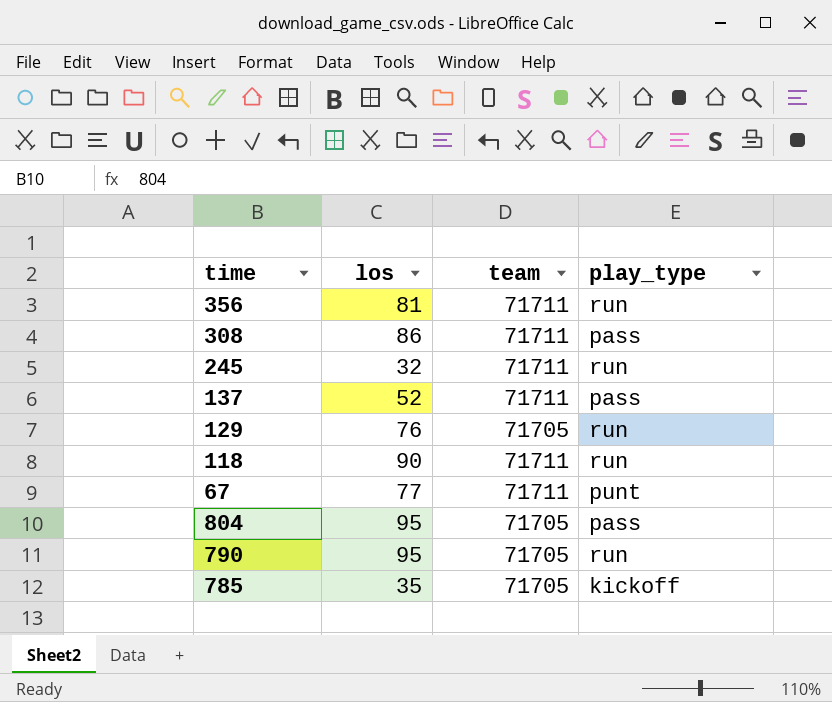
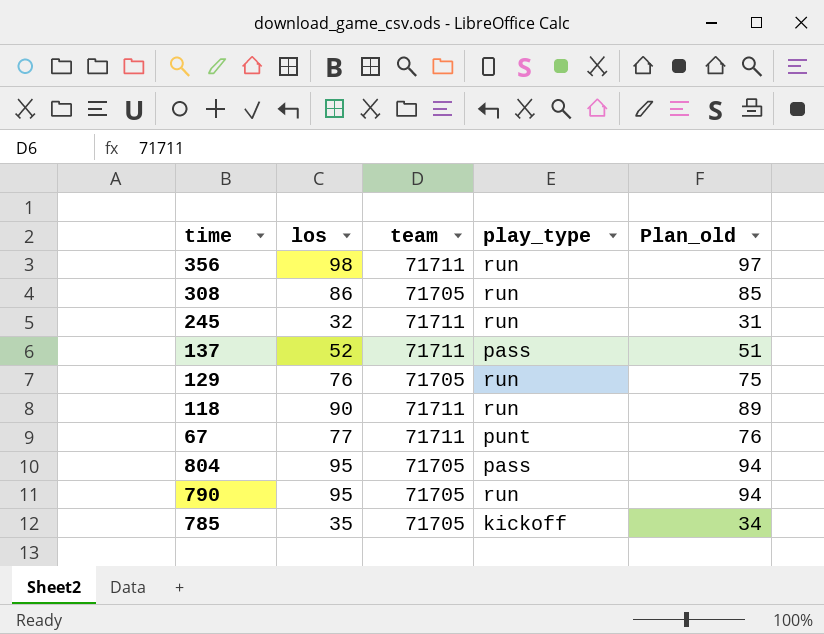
column Plan_old | formula: none -> [los] - 1
356 | los: 81 -> 98
308 | team: 71711 -> 71705
308 | play_type: pass -> run

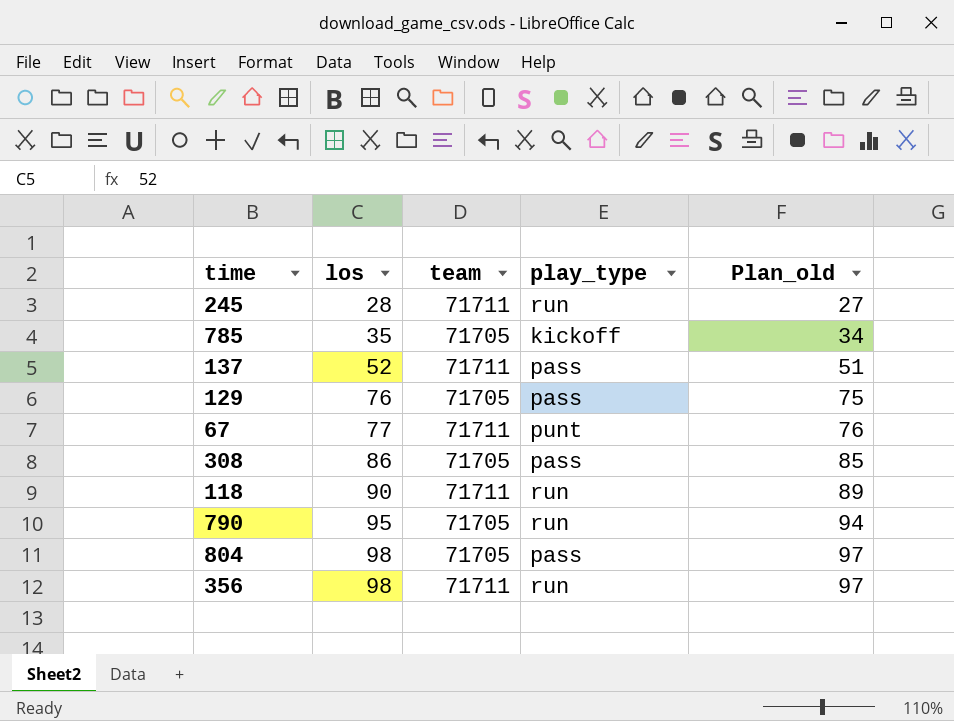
row order: none -> los ascending
245 | los: 32 -> 28
245 | Plan_old: 31 -> 27
129 | play_type: run -> pass
308 | play_type: run -> pass
804 | los: 95 -> 98
804 | Plan_old: 94 -> 97

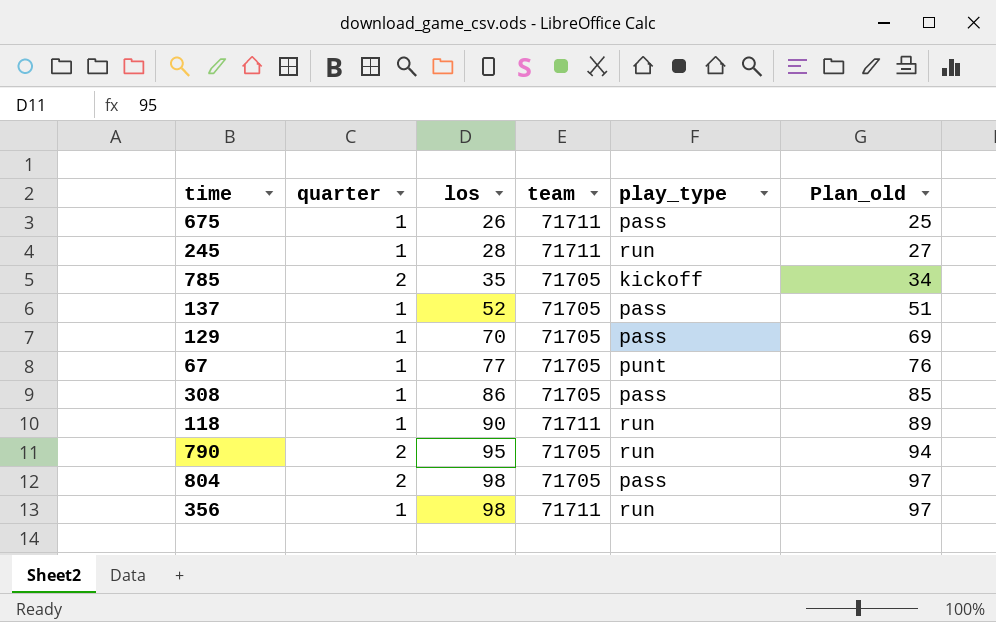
column quarter | position: none -> 2
row 675: none -> 1 | 26 | 71711 | pass | 25
137 | team: 71711 -> 71705
129 | los: 76 -> 70
129 | Plan_old: 75 -> 69
67 | team: 71711 -> 71705

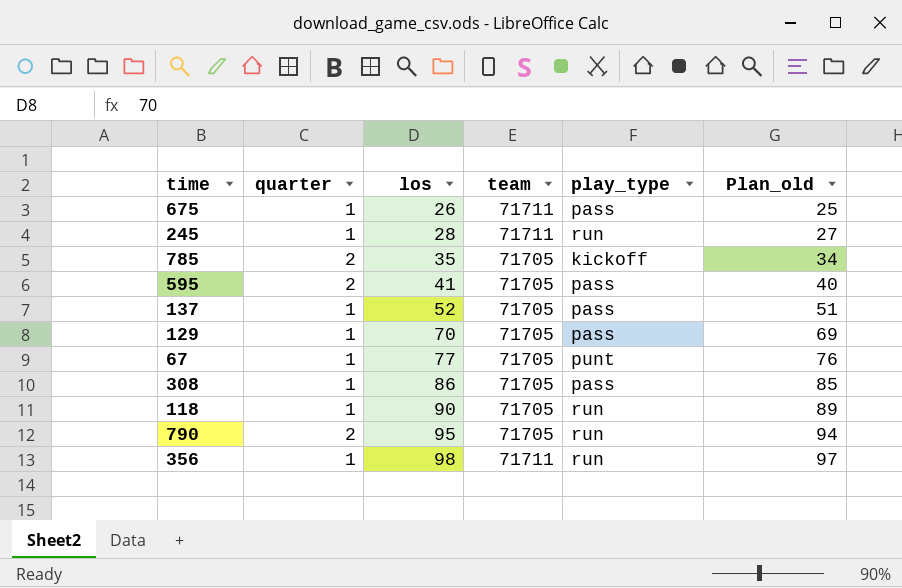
row 804: 2 | 98 | 71705 | pass | 97 -> none
row 595: none -> 2 | 41 | 71705 | pass | 40
118 | team: 71711 -> 71705

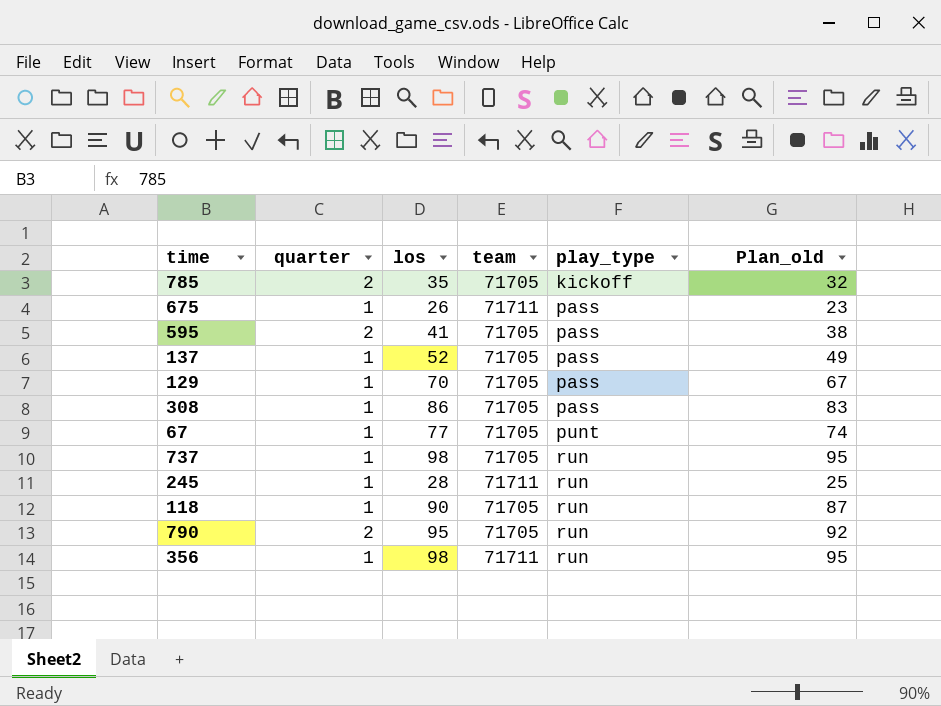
row order: los ascending -> play_type ascending
column Plan_old | formula: [los] - 1 -> [los] - 3
row 737: none -> 1 | 98 | 71705 | run | 95

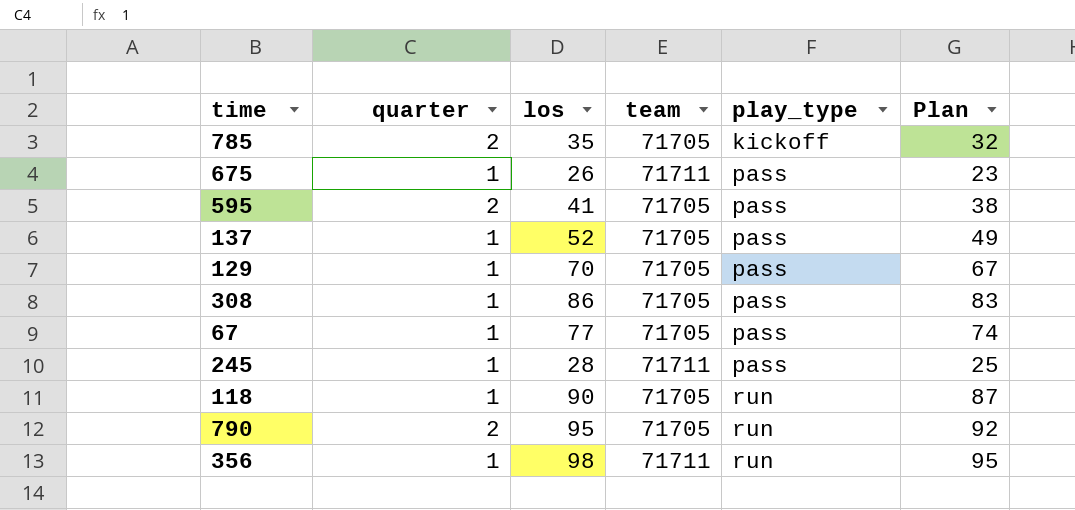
column name: Plan_old -> Plan
row 737: 1 | 98 | 71705 | run | 95 -> none
67 | play_type: punt -> pass
245 | play_type: run -> pass

